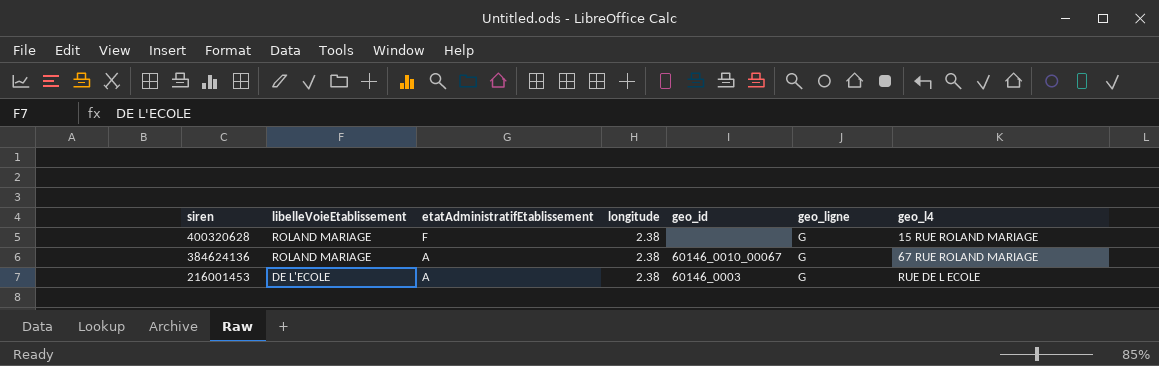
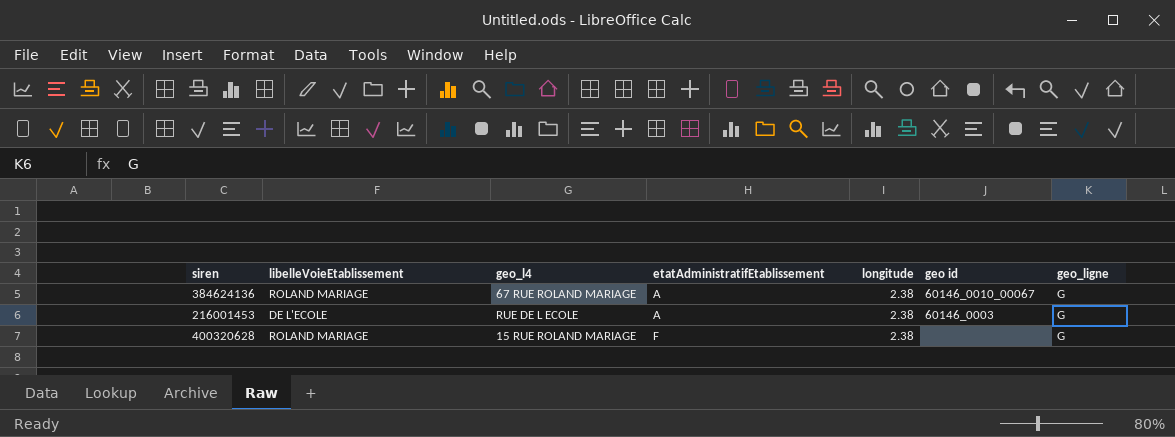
row order: siren descending -> etatAdministratifEtablissement ascending
column geo_l4 | position: 7 -> 3
column name: geo_id -> geo id

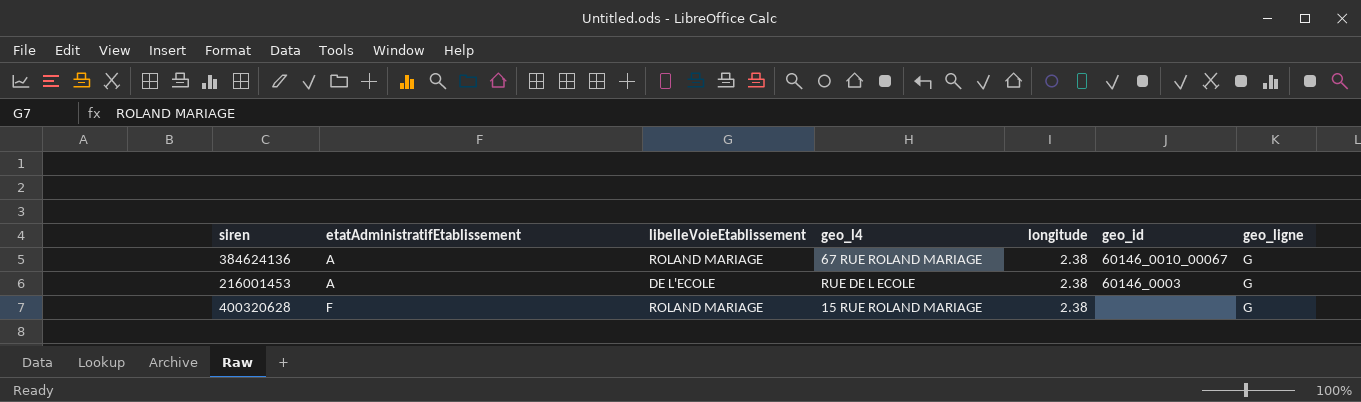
column etatAdministratifEtablissement | position: 4 -> 2
column name: geo id -> geo_id

